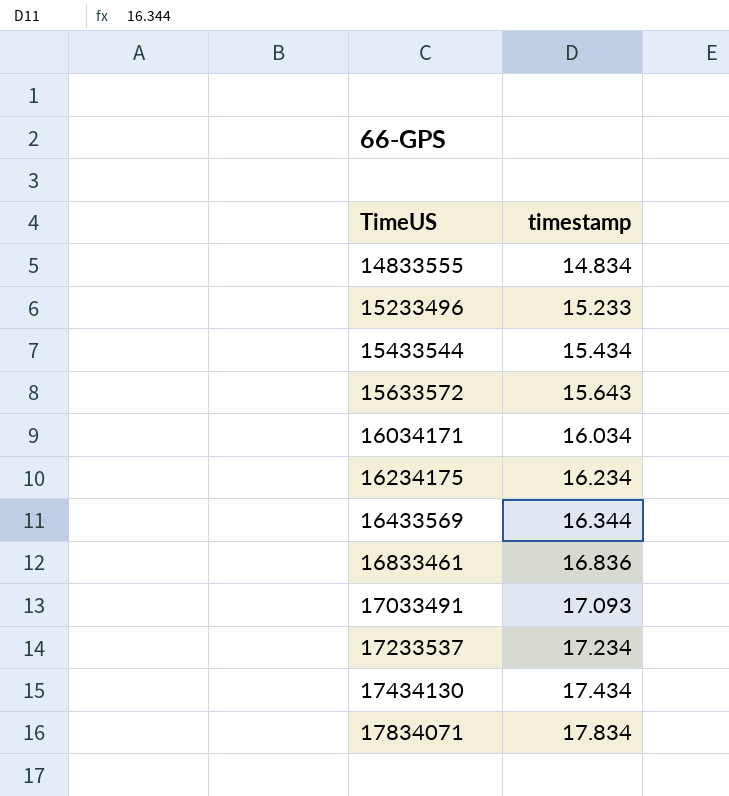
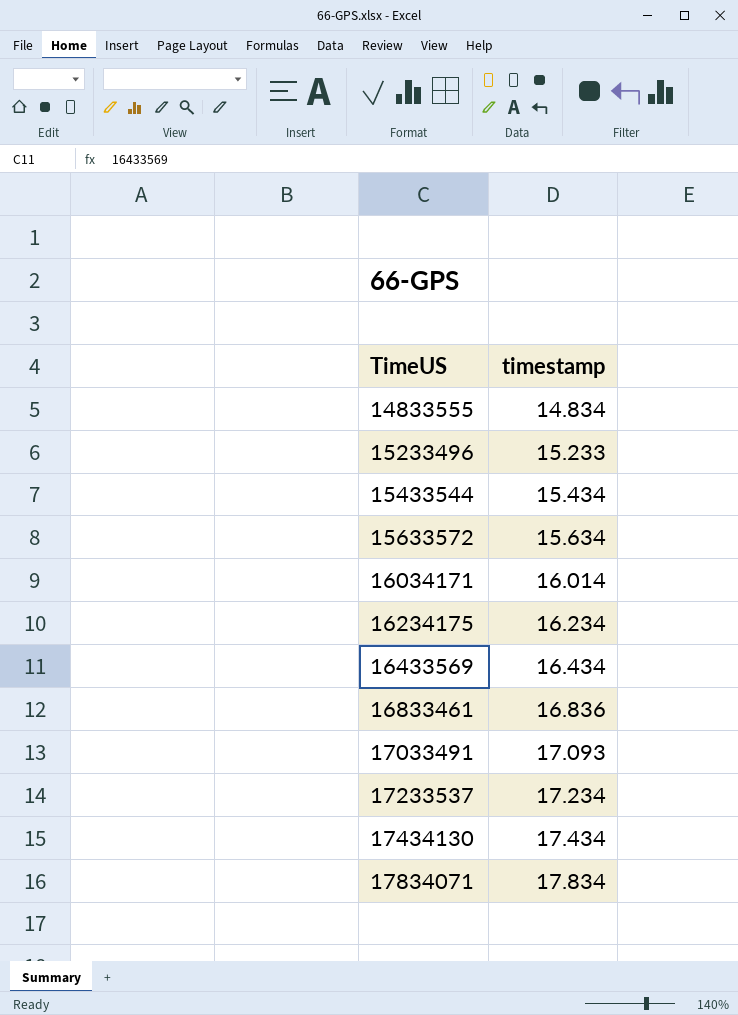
15633572 | timestamp: 15.643 -> 15.634
16034171 | timestamp: 16.034 -> 16.014
16433569 | timestamp: 16.344 -> 16.434

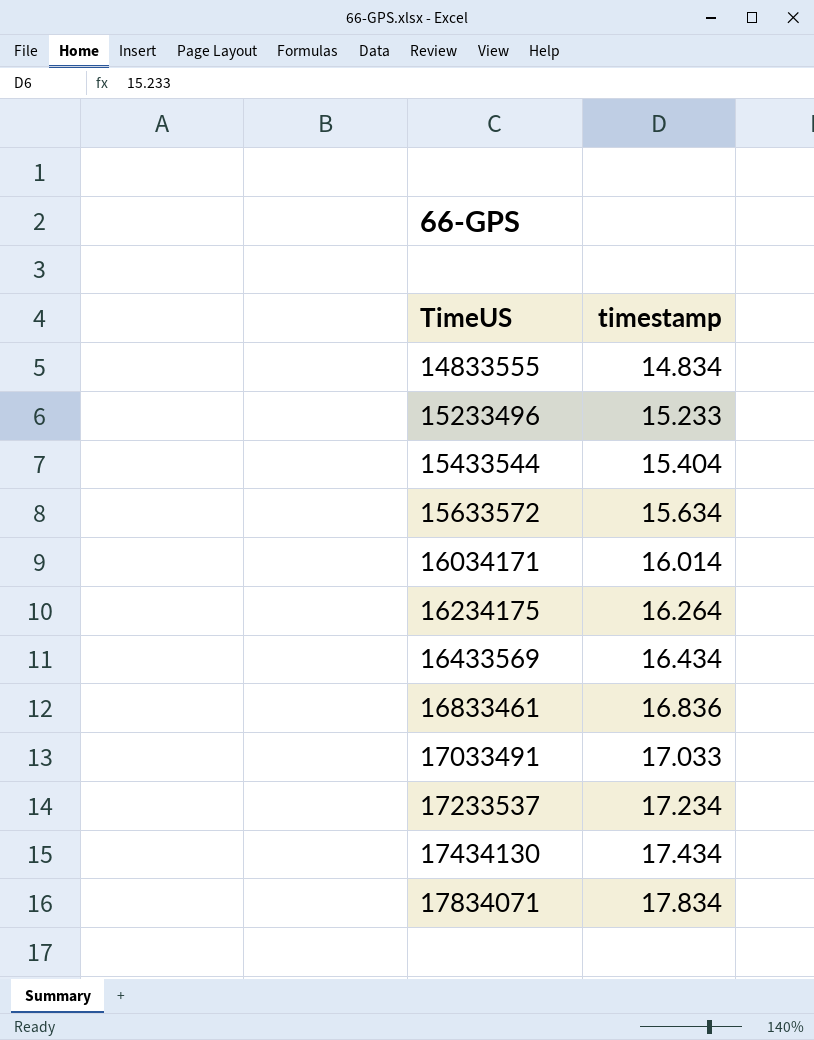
15433544 | timestamp: 15.434 -> 15.404
16234175 | timestamp: 16.234 -> 16.264
17033491 | timestamp: 17.093 -> 17.033

